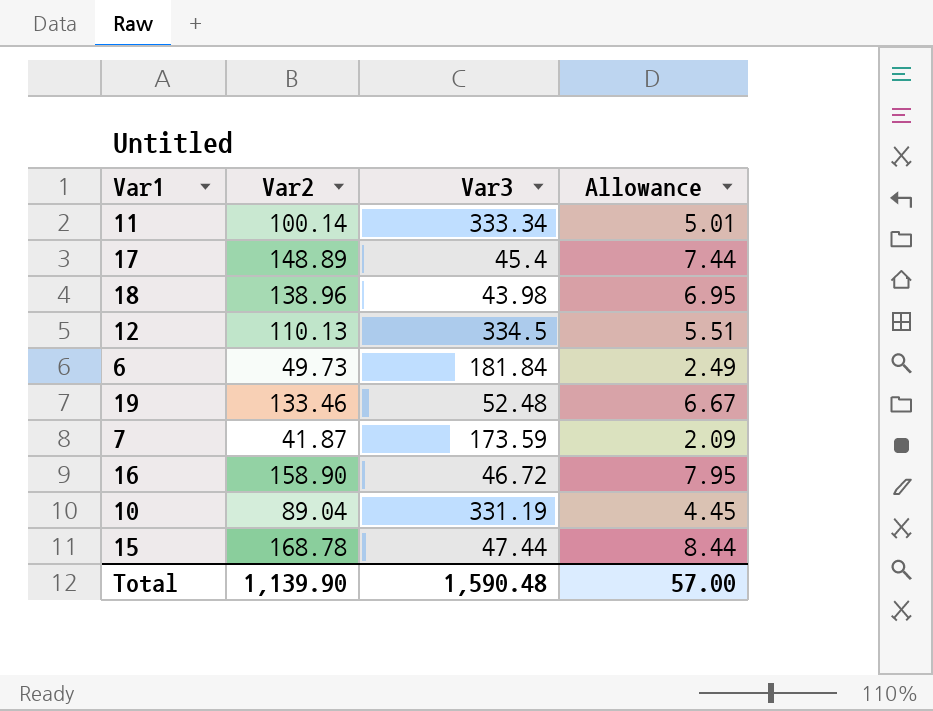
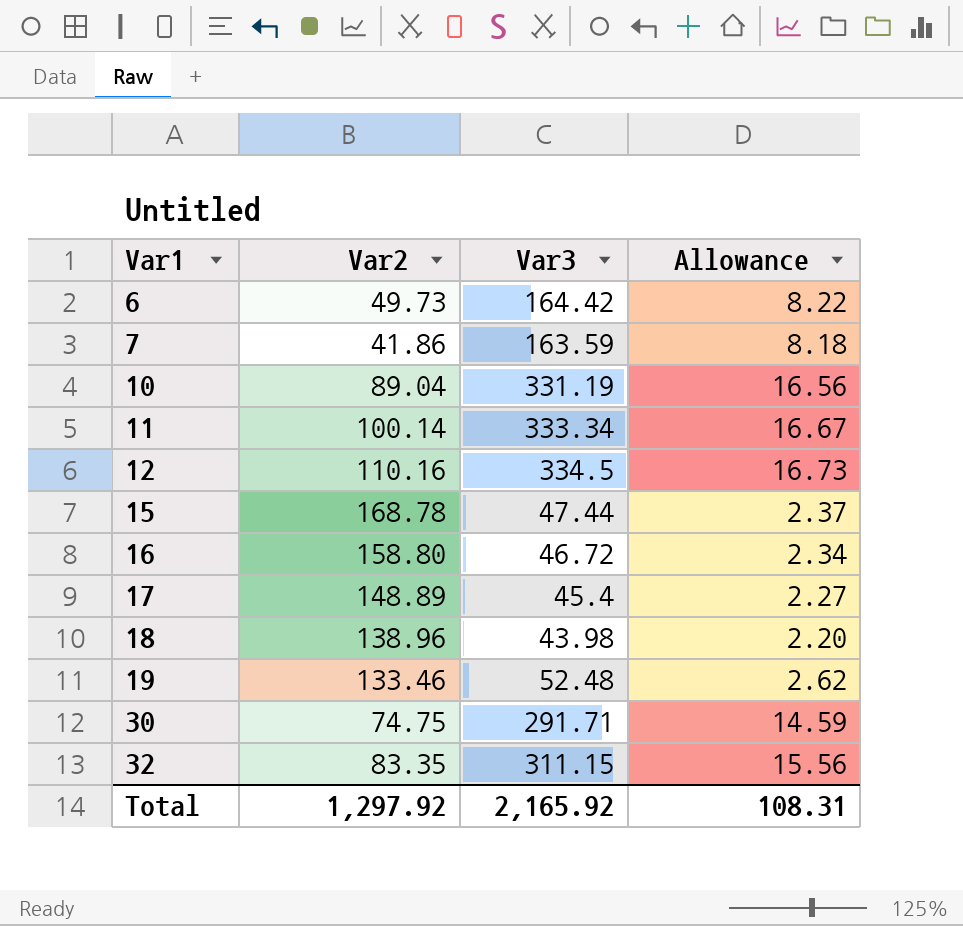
row order: none -> Var1 ascending
column Allowance | formula: [Var2] * 0.05 -> [Var3] * 0.05
6 | Var3: 181.84 -> 164.42
7 | Var2: 41.87 -> 41.86
7 | Var3: 173.59 -> 163.59
12 | Var2: 110.13 -> 110.16
16 | Var2: 158.90 -> 158.80
row 30: none -> 74.75 | 291.71 | 14.59
row 32: none -> 83.35 | 311.15 | 15.56
Total | Var2: 1,139.90 -> 1,297.92
Total | Var3: 1,590.48 -> 2,165.92
Total | Allowance: 57.00 -> 108.31

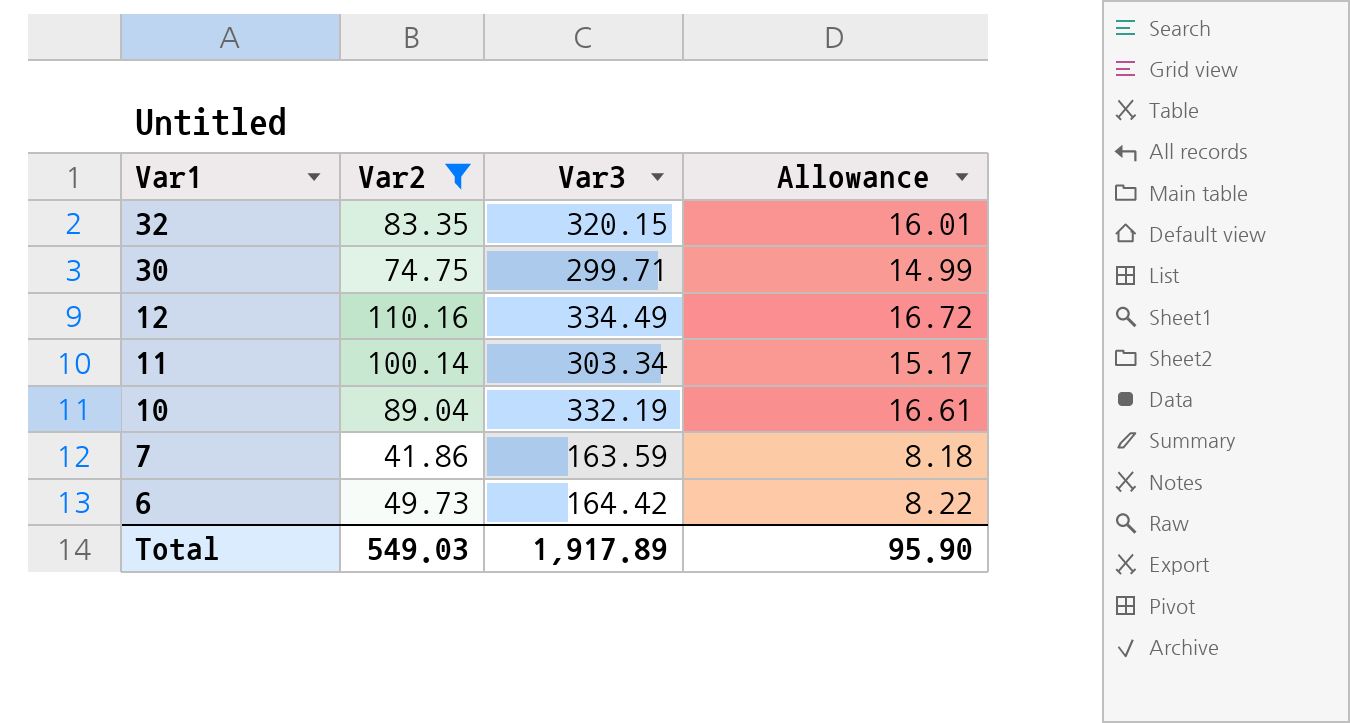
filter: none -> Var2 <= 110.16
row order: Var1 ascending -> Var1 descending
32 | Var3: 311.15 -> 320.15
32 | Allowance: 15.56 -> 16.01
30 | Var3: 291.71 -> 299.71
30 | Allowance: 14.59 -> 14.99
12 | Var3: 334.5 -> 334.49
12 | Allowance: 16.73 -> 16.72
11 | Var3: 333.34 -> 303.34
11 | Allowance: 16.67 -> 15.17
10 | Var3: 331.19 -> 332.19
10 | Allowance: 16.56 -> 16.61
Total | Var2: 1,297.92 -> 549.03
Total | Var3: 2,165.92 -> 1,917.89
Total | Allowance: 108.31 -> 95.90

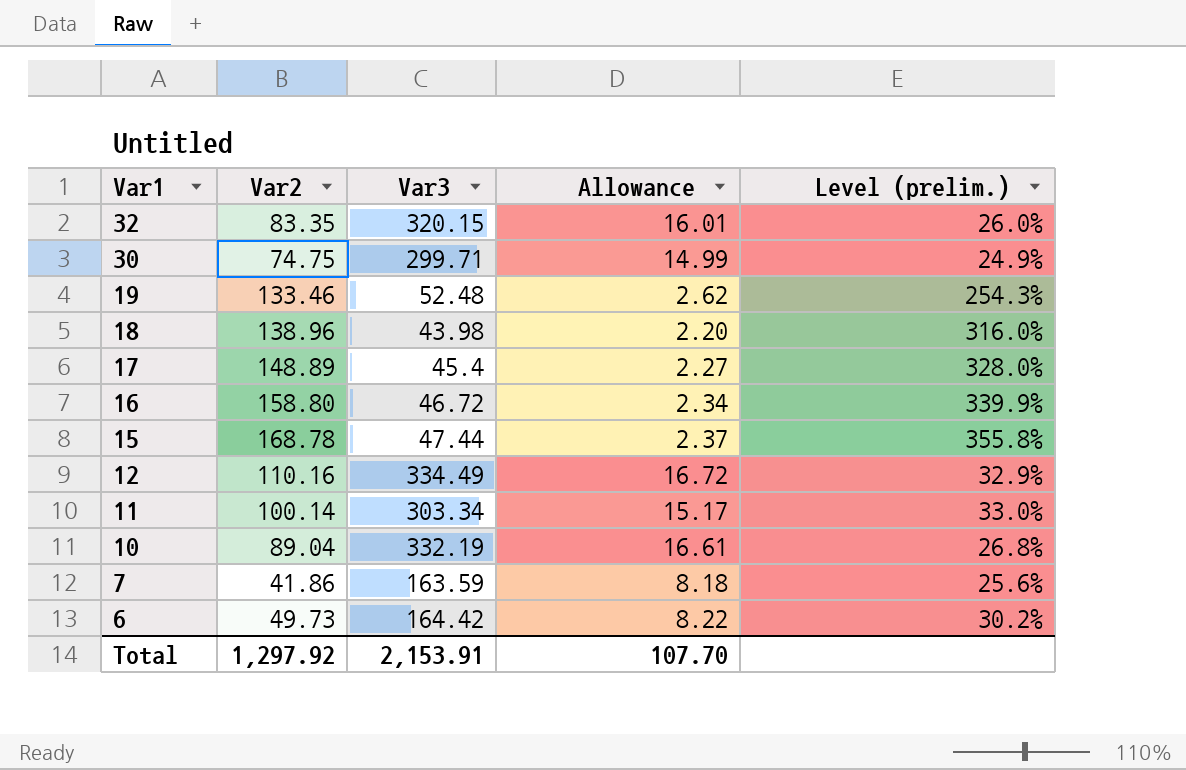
filter: Var2 <= 110.16 -> none
column Level (prelim.) | formula: none -> [Var2] / [Var3]
Total | Var2: 549.03 -> 1,297.92
Total | Var3: 1,917.89 -> 2,153.91
Total | Allowance: 95.90 -> 107.70

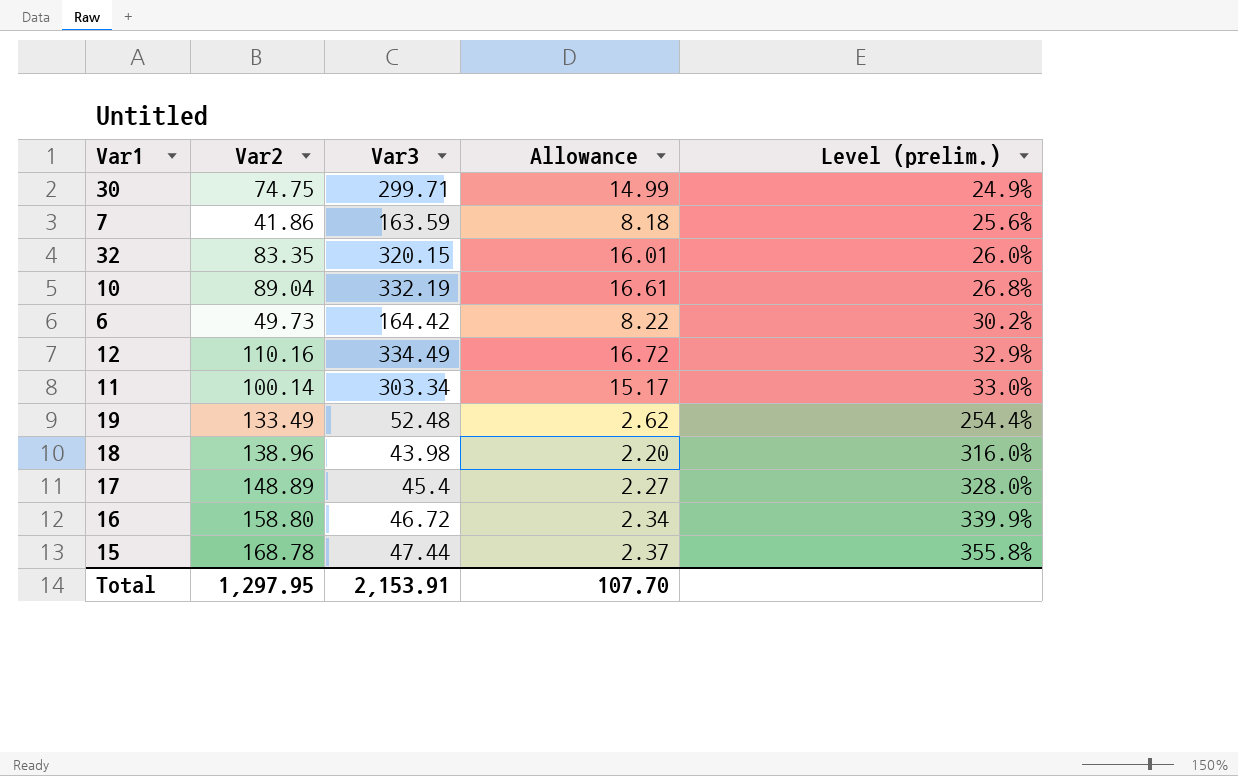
row order: Var1 descending -> Level (prelim.) ascending
19 | Var2: 133.46 -> 133.49
19 | Level (prelim.): 254.3% -> 254.4%
Total | Var2: 1,297.92 -> 1,297.95

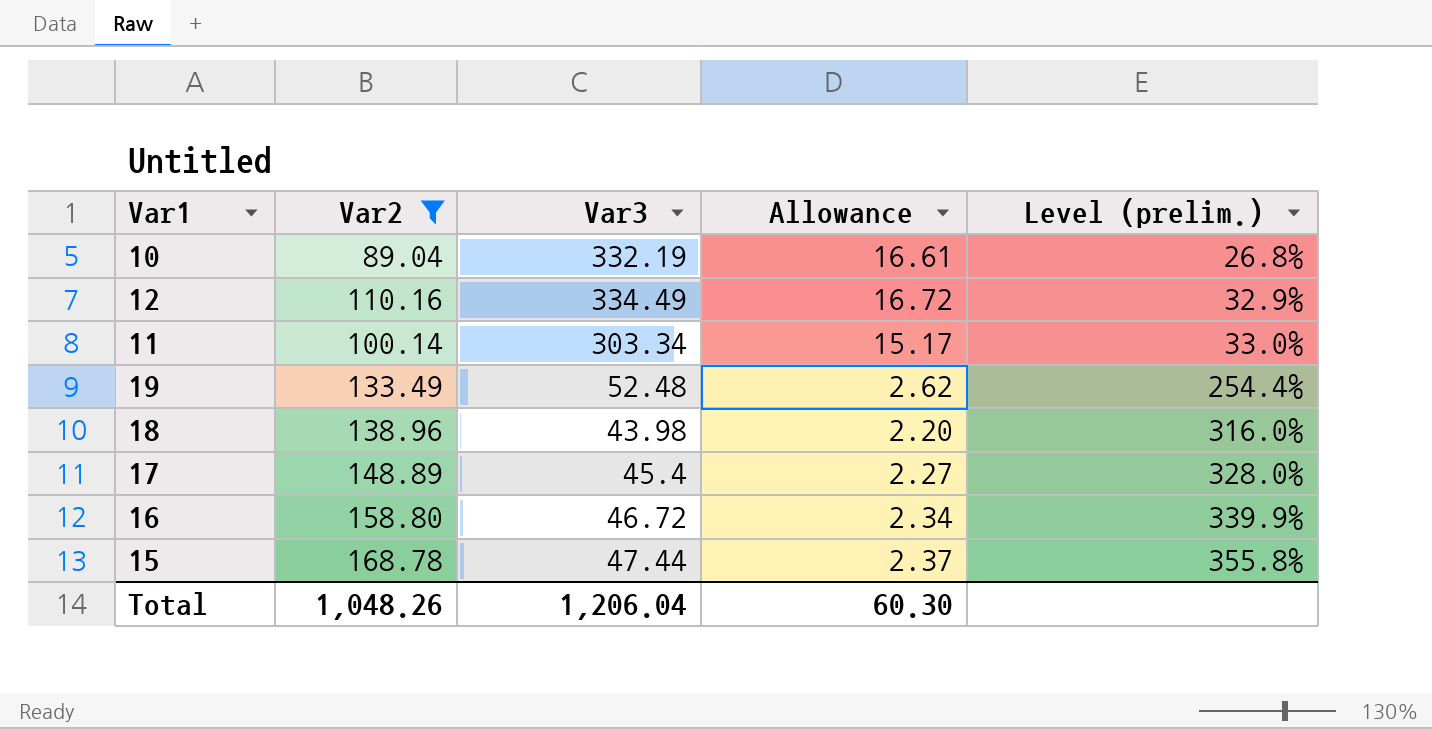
filter: none -> Var2 >= 89.04
Total | Var2: 1,297.95 -> 1,048.26
Total | Var3: 2,153.91 -> 1,206.04
Total | Allowance: 107.70 -> 60.30

